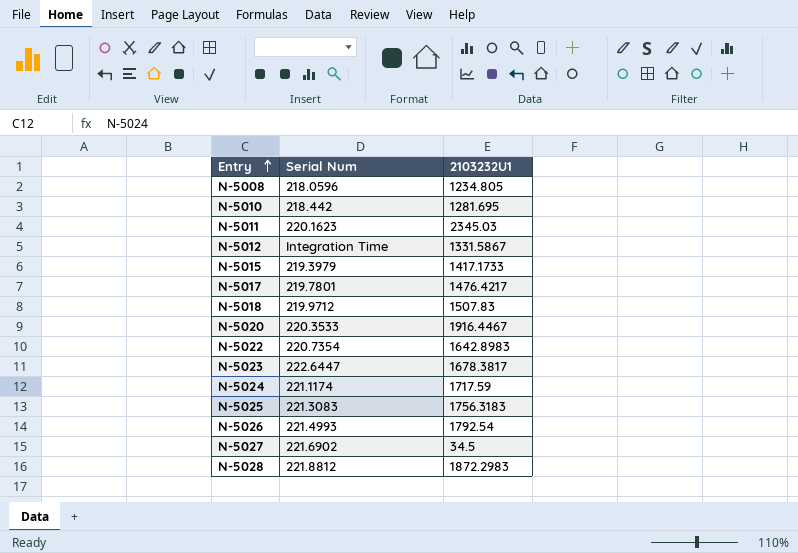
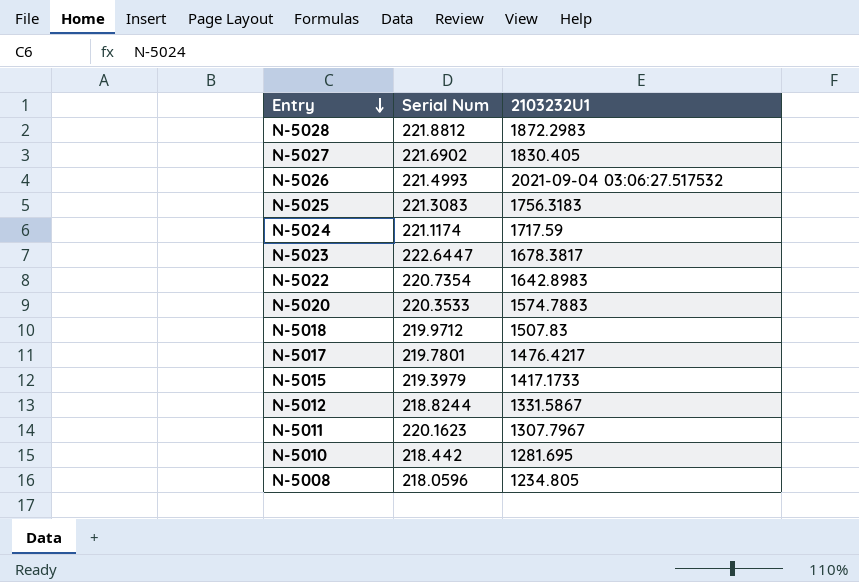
row order: Entry ascending -> Entry descending
N-5027 | 2103232U1: 34.5 -> 1830.405
N-5026 | 2103232U1: 1792.54 -> 2021-09-04 03:06:27.517532
N-5020 | 2103232U1: 1916.4467 -> 1574.7883
N-5012 | Serial Num: Integration Time -> 218.8244
N-5011 | 2103232U1: 2345.03 -> 1307.7967

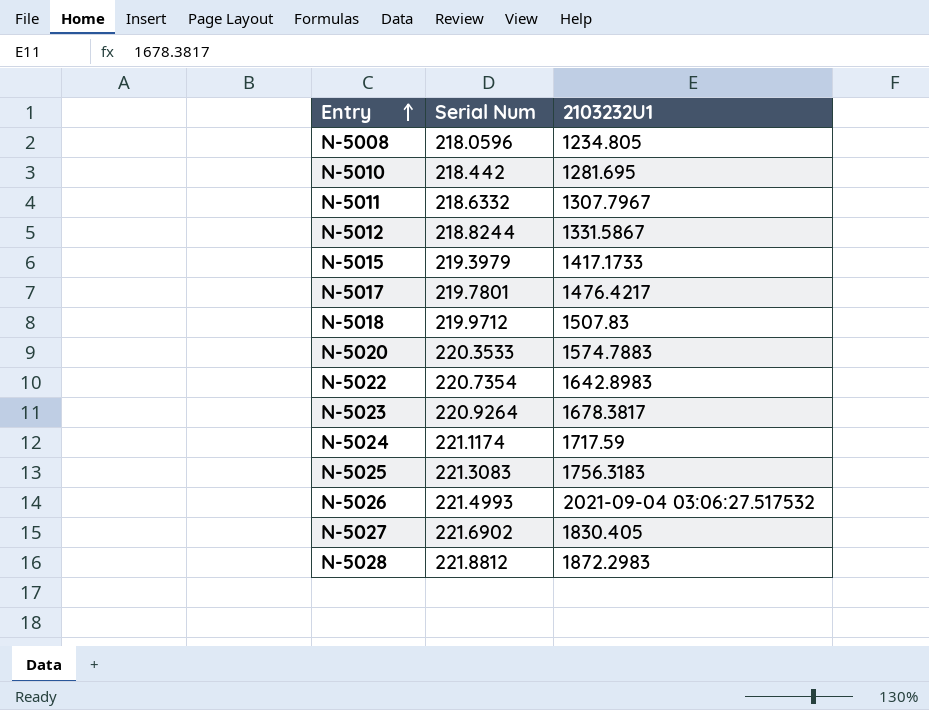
row order: Entry descending -> Entry ascending
N-5011 | Serial Num: 220.1623 -> 218.6332
N-5023 | Serial Num: 222.6447 -> 220.9264

